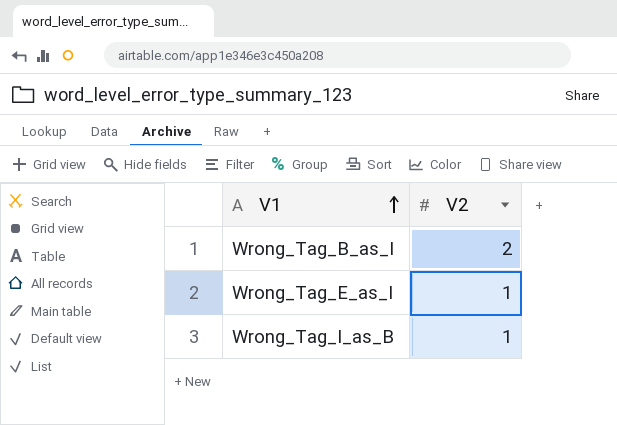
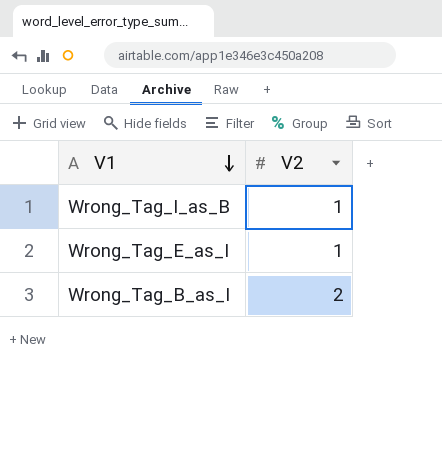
row order: V1 ascending -> V1 descending

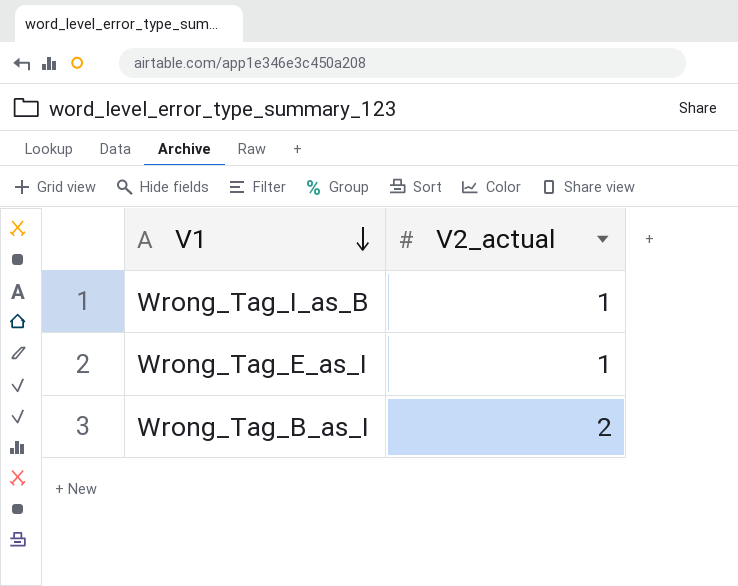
column name: V2 -> V2_actual

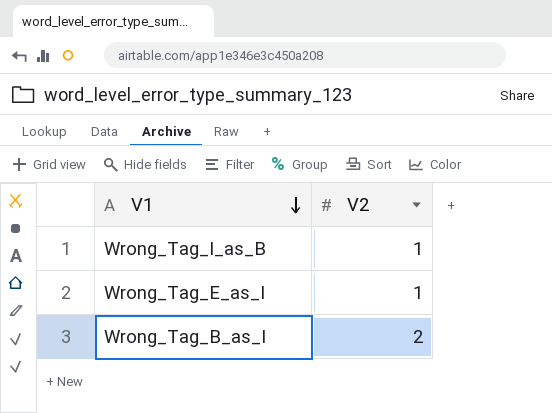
column name: V2_actual -> V2

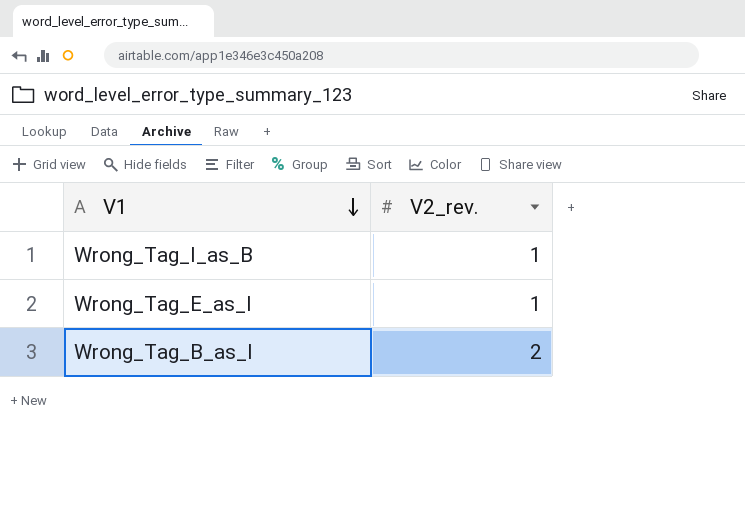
column name: V2 -> V2_rev.

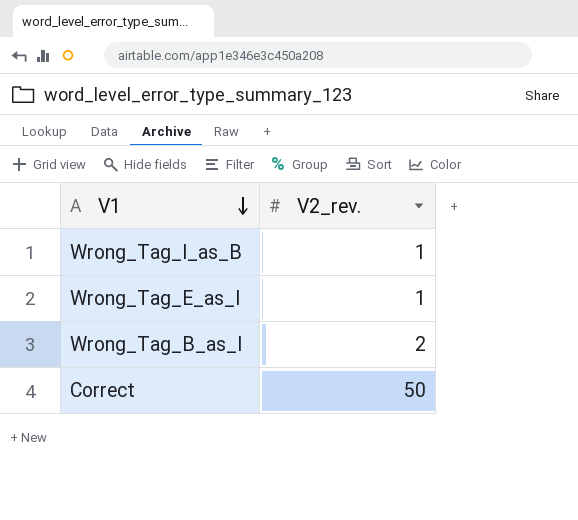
row Correct: none -> 50

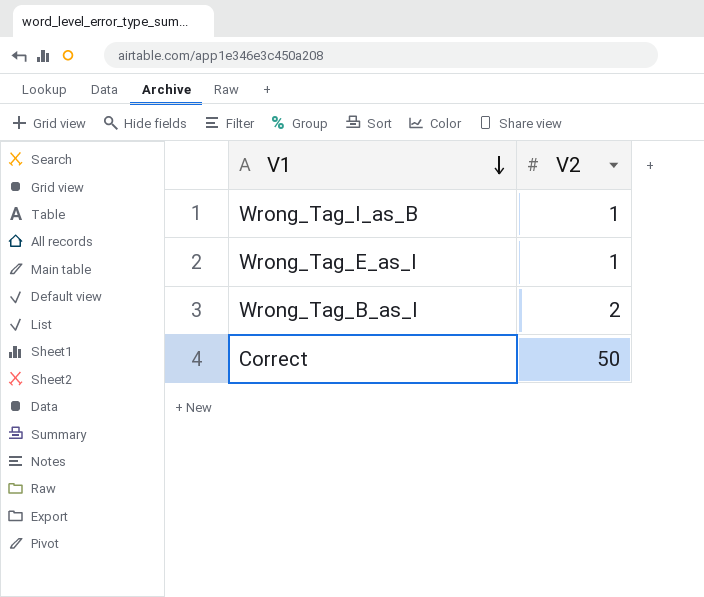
column name: V2_rev. -> V2

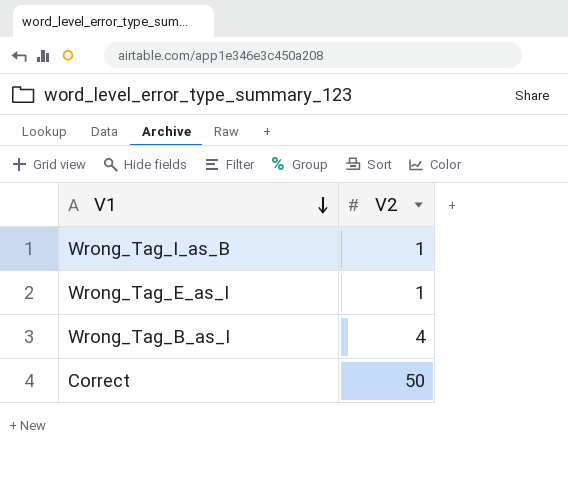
Wrong_Tag_B_as_I | V2: 2 -> 4

